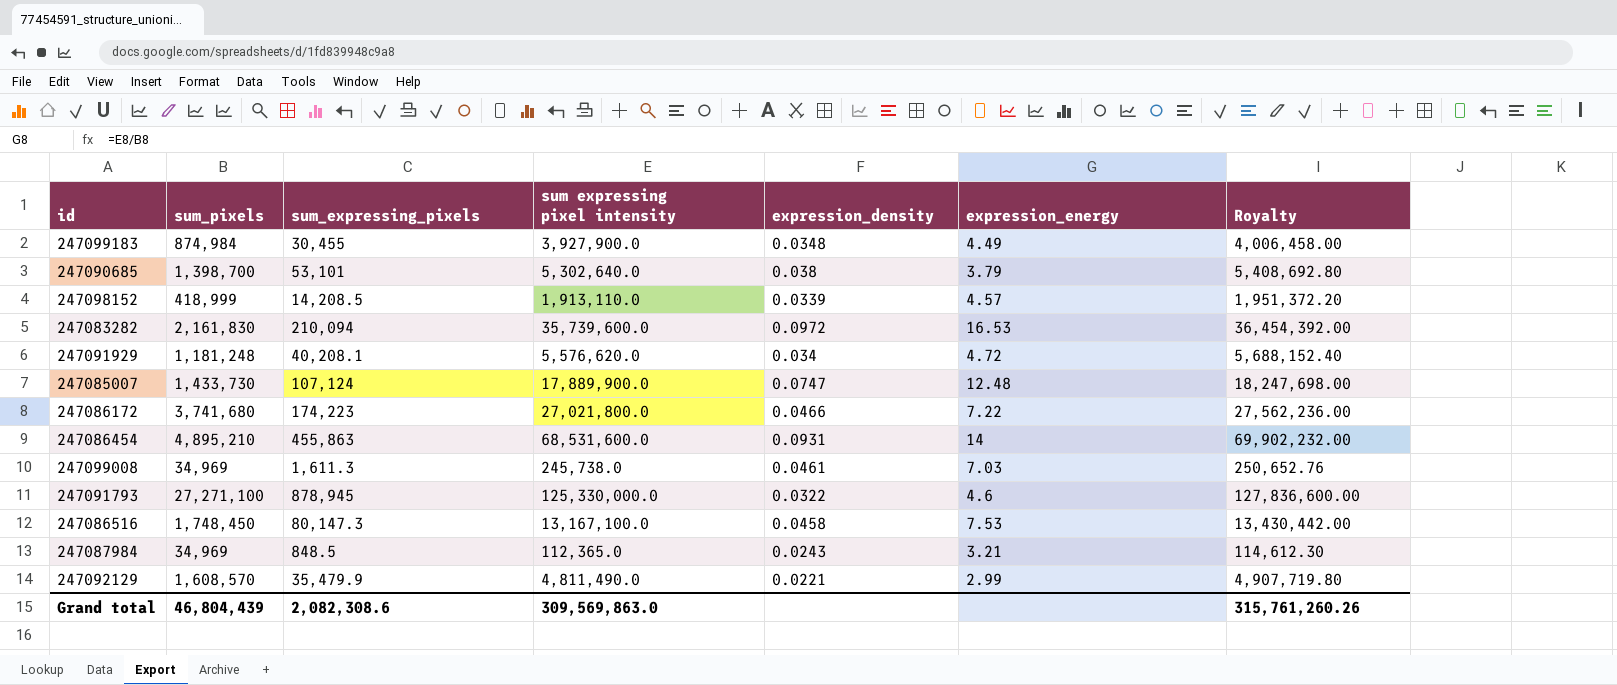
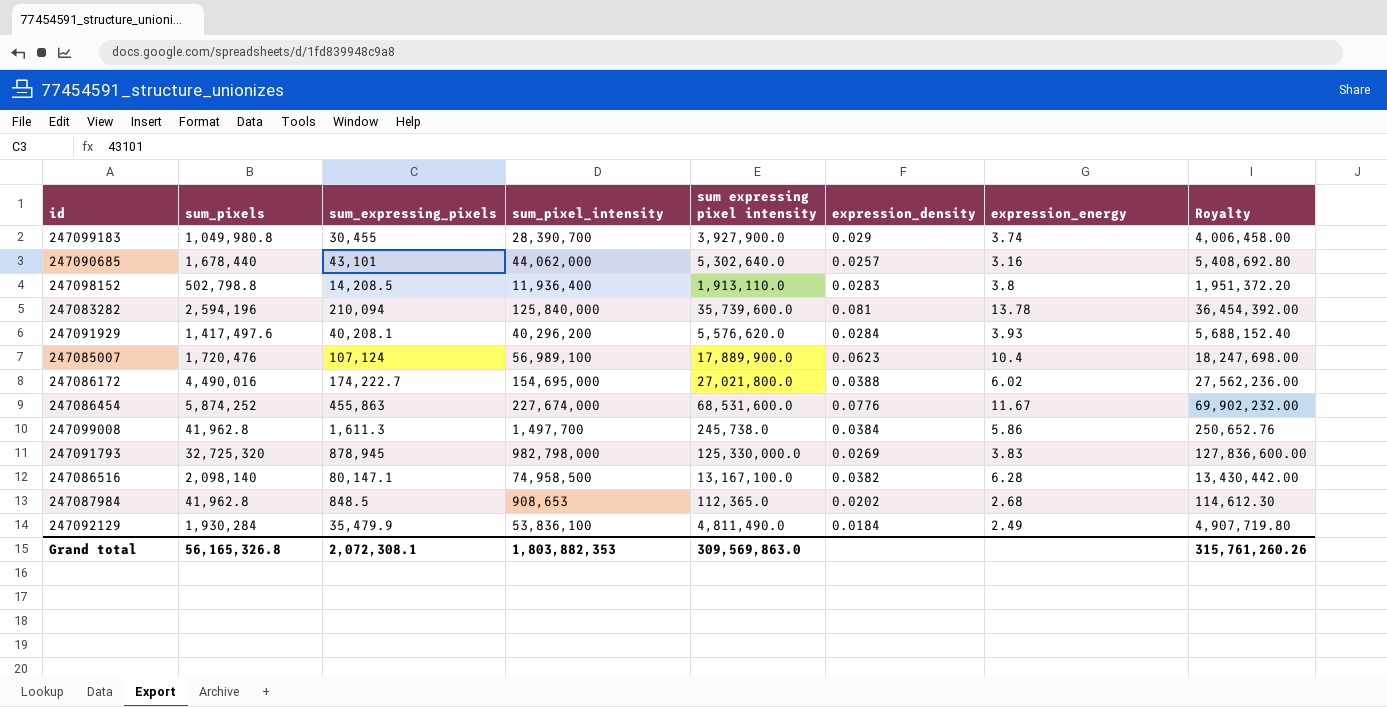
column sum_pixel_intensity | position: none -> 4
247099183 | sum_pixels: 874,984 -> 1,049,980.8
247099183 | expression_density: 0.0348 -> 0.029
247099183 | expression_energy: 4.49 -> 3.74
247090685 | sum_pixels: 1,398,700 -> 1,678,440
247090685 | sum_expressing_pixels: 53,101 -> 43,101
247090685 | expression_density: 0.038 -> 0.0257
247090685 | expression_energy: 3.79 -> 3.16
247098152 | sum_pixels: 418,999 -> 502,798.8
247098152 | expression_density: 0.0339 -> 0.0283
247098152 | expression_energy: 4.57 -> 3.8
247083282 | sum_pixels: 2,161,830 -> 2,594,196
247083282 | expression_density: 0.0972 -> 0.081
247083282 | expression_energy: 16.53 -> 13.78
247091929 | sum_pixels: 1,181,248 -> 1,417,497.6
247091929 | expression_density: 0.034 -> 0.0284
247091929 | expression_energy: 4.72 -> 3.93
247085007 | sum_pixels: 1,433,730 -> 1,720,476
247085007 | expression_density: 0.0747 -> 0.0623
247085007 | expression_energy: 12.48 -> 10.4
247086172 | sum_pixels: 3,741,680 -> 4,490,016
247086172 | sum_expressing_pixels: 174,223 -> 174,222.7
247086172 | expression_density: 0.0466 -> 0.0388
247086172 | expression_energy: 7.22 -> 6.02
247086454 | sum_pixels: 4,895,210 -> 5,874,252
247086454 | expression_density: 0.0931 -> 0.0776
247086454 | expression_energy: 14 -> 11.67
247099008 | sum_pixels: 34,969 -> 41,962.8
247099008 | expression_density: 0.0461 -> 0.0384
247099008 | expression_energy: 7.03 -> 5.86
247091793 | sum_pixels: 27,271,100 -> 32,725,320
247091793 | expression_density: 0.0322 -> 0.0269
247091793 | expression_energy: 4.6 -> 3.83
247086516 | sum_pixels: 1,748,450 -> 2,098,140
247086516 | sum_expressing_pixels: 80,147.3 -> 80,147.1
247086516 | expression_density: 0.0458 -> 0.0382
247086516 | expression_energy: 7.53 -> 6.28
247087984 | sum_pixels: 34,969 -> 41,962.8
247087984 | expression_density: 0.0243 -> 0.0202
247087984 | expression_energy: 3.21 -> 2.68
247092129 | sum_pixels: 1,608,570 -> 1,930,284
247092129 | expression_density: 0.0221 -> 0.0184
247092129 | expression_energy: 2.99 -> 2.49
Grand total | sum_pixels: 46,804,439 -> 56,165,326.8
Grand total | sum_expressing_pixels: 2,082,308.6 -> 2,072,308.1

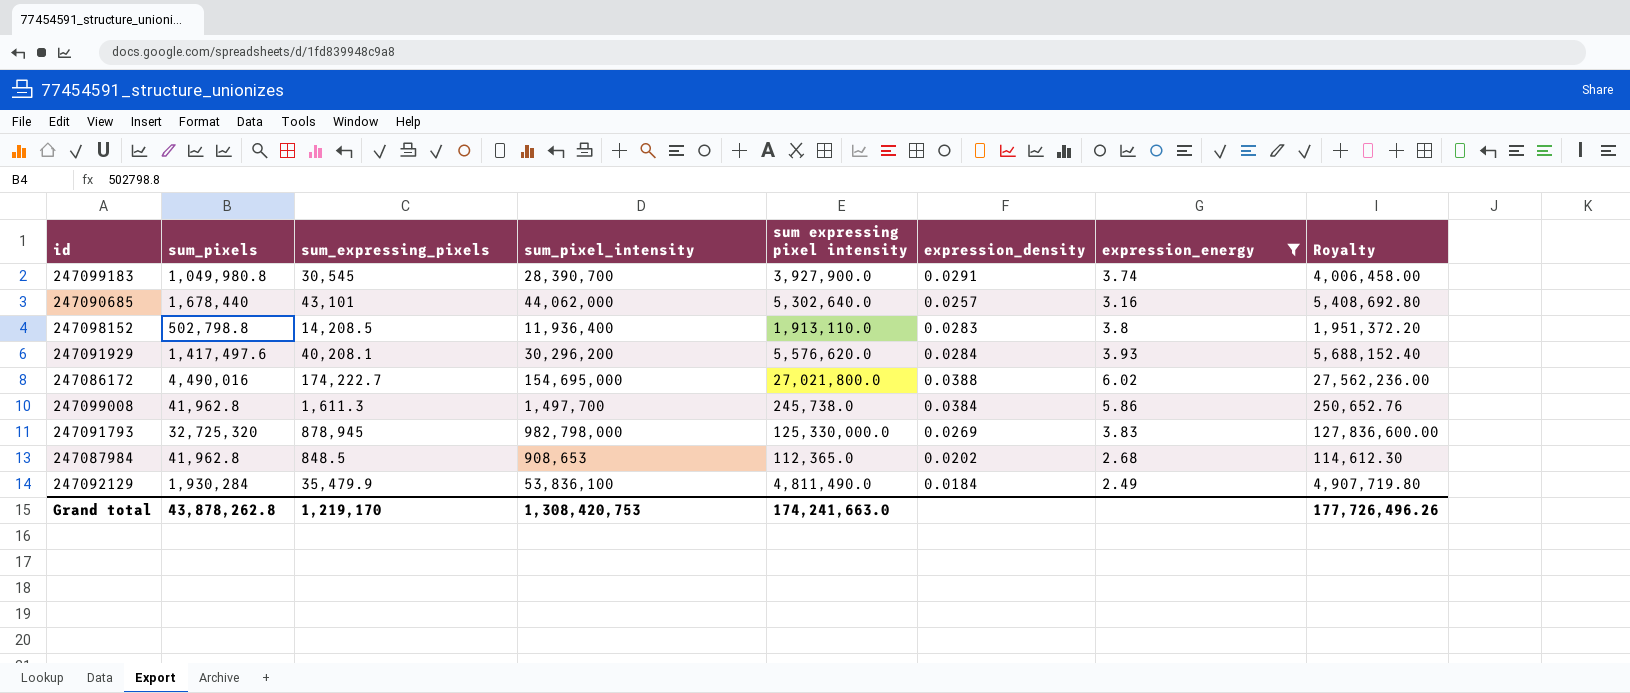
filter: none -> expression_energy <= 6.02
247099183 | sum_expressing_pixels: 30,455 -> 30,545
247099183 | expression_density: 0.029 -> 0.0291
247091929 | sum_pixel_intensity: 40,296,200 -> 30,296,200
Grand total | sum_pixels: 56,165,326.8 -> 43,878,262.8
Grand total | sum_expressing_pixels: 2,072,308.1 -> 1,219,170
Grand total | sum_pixel_intensity: 1,803,882,353 -> 1,308,420,753
Grand total | sum expressing pixel intensity: 309,569,863.0 -> 174,241,663.0
Grand total | Royalty: 315,761,260.26 -> 177,726,496.26

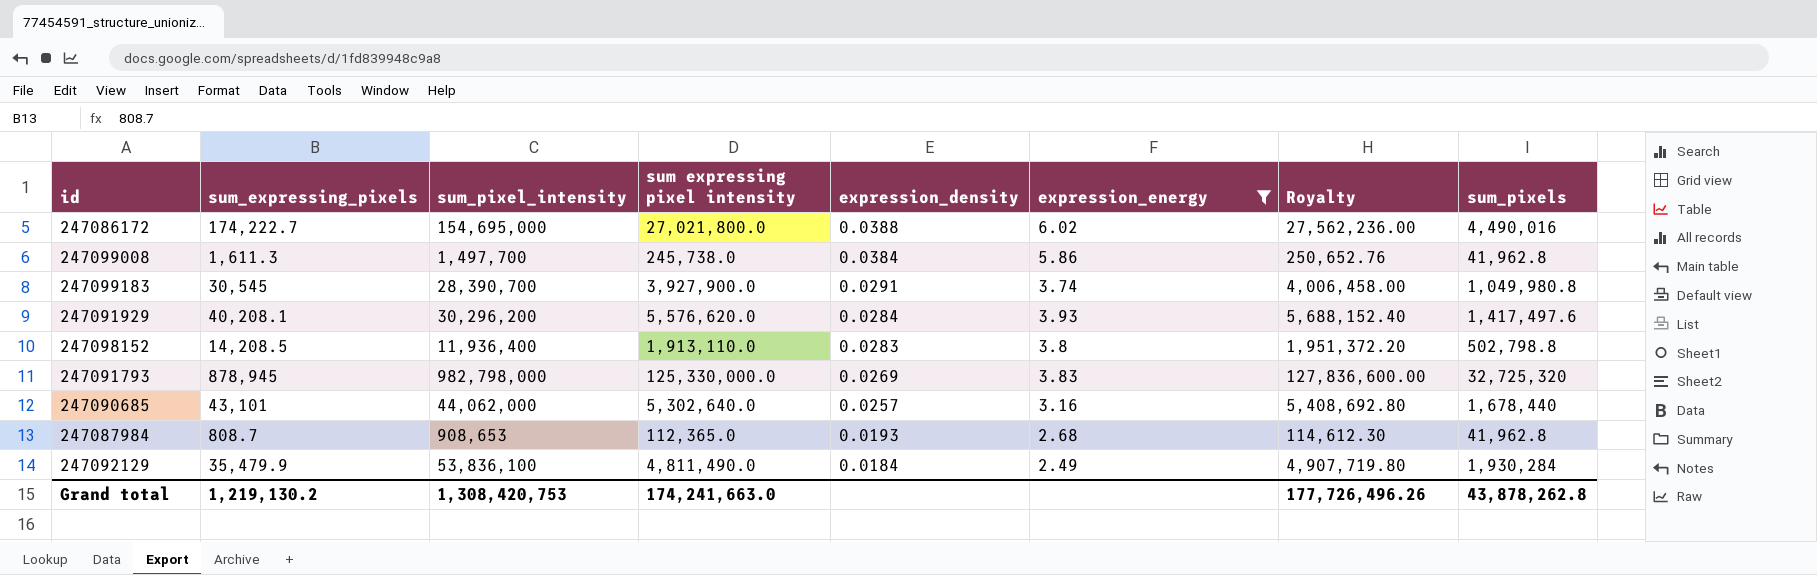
row order: none -> expression_density descending
column sum_pixels | position: 2 -> 8
247087984 | sum_expressing_pixels: 848.5 -> 808.7
247087984 | expression_density: 0.0202 -> 0.0193
Grand total | sum_expressing_pixels: 1,219,170 -> 1,219,130.2

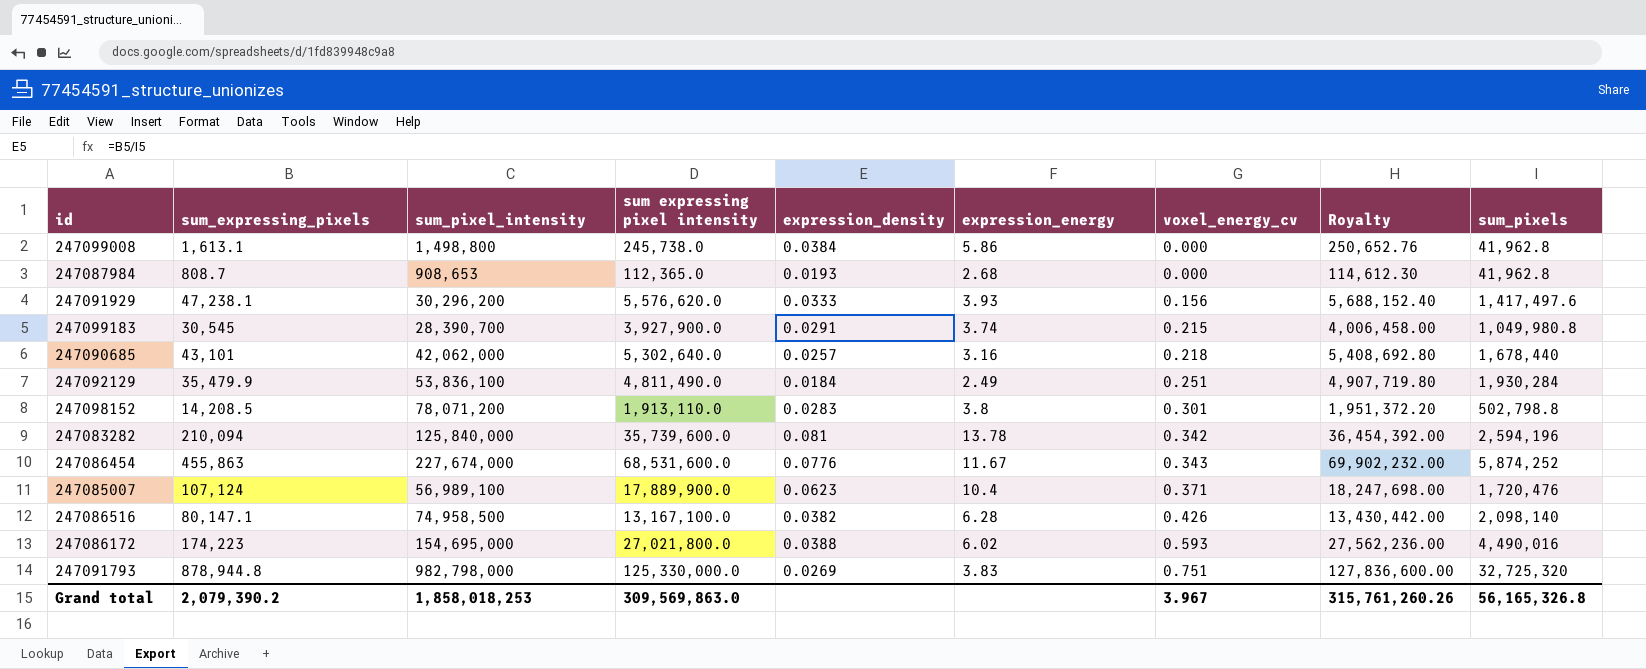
filter: expression_energy <= 6.02 -> none
row order: expression_density descending -> voxel_energy_cv ascending
column voxel_energy_cv | position: none -> 7
247099008 | sum_expressing_pixels: 1,611.3 -> 1,613.1
247099008 | sum_pixel_intensity: 1,497,700 -> 1,498,800
247091929 | sum_expressing_pixels: 40,208.1 -> 47,238.1
247091929 | expression_density: 0.0284 -> 0.0333
247090685 | sum_pixel_intensity: 44,062,000 -> 42,062,000
247098152 | sum_pixel_intensity: 11,936,400 -> 78,071,200
247086172 | sum_expressing_pixels: 174,222.7 -> 174,223
247091793 | sum_expressing_pixels: 878,945 -> 878,944.8
Grand total | sum_expressing_pixels: 1,219,130.2 -> 2,079,390.2
Grand total | sum_pixel_intensity: 1,308,420,753 -> 1,858,018,253
Grand total | sum expressing pixel intensity: 174,241,663.0 -> 309,569,863.0
Grand total | Royalty: 177,726,496.26 -> 315,761,260.26
Grand total | sum_pixels: 43,878,262.8 -> 56,165,326.8

